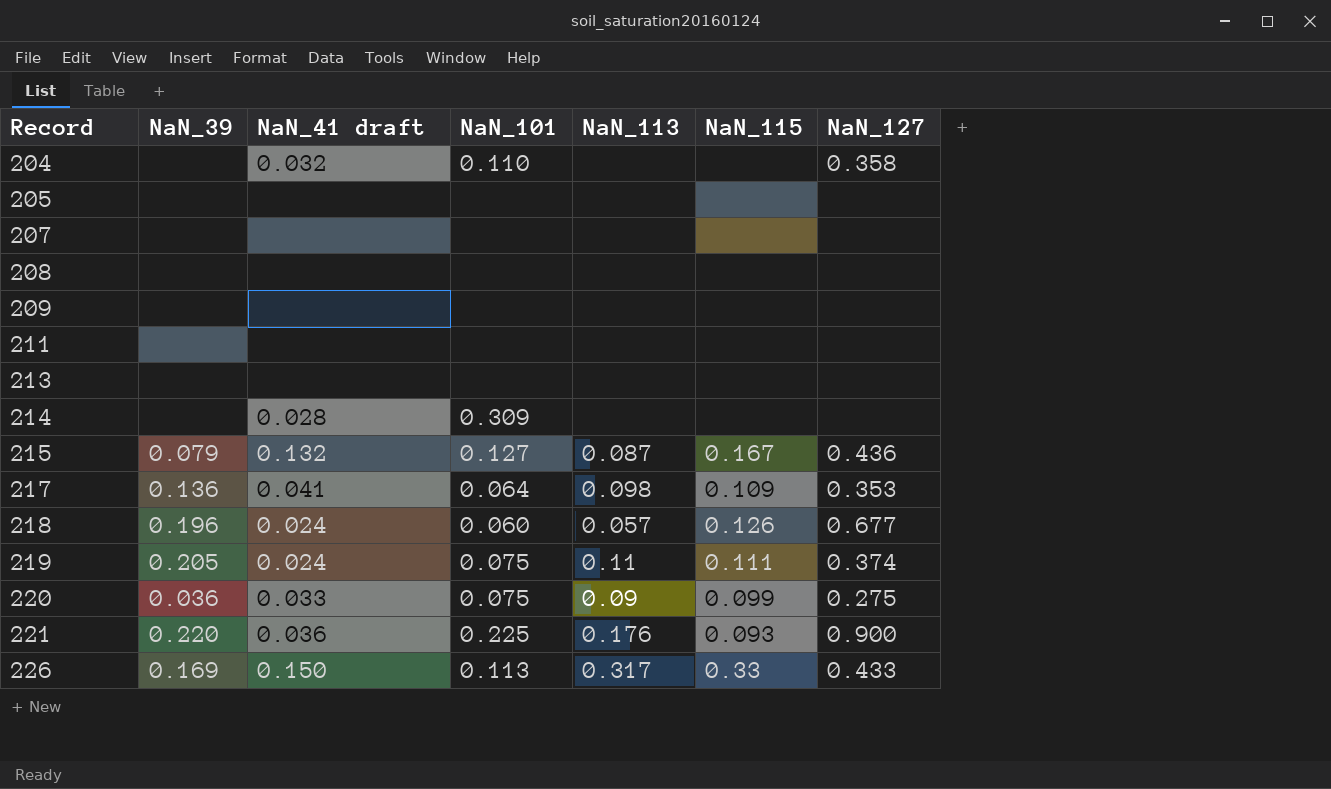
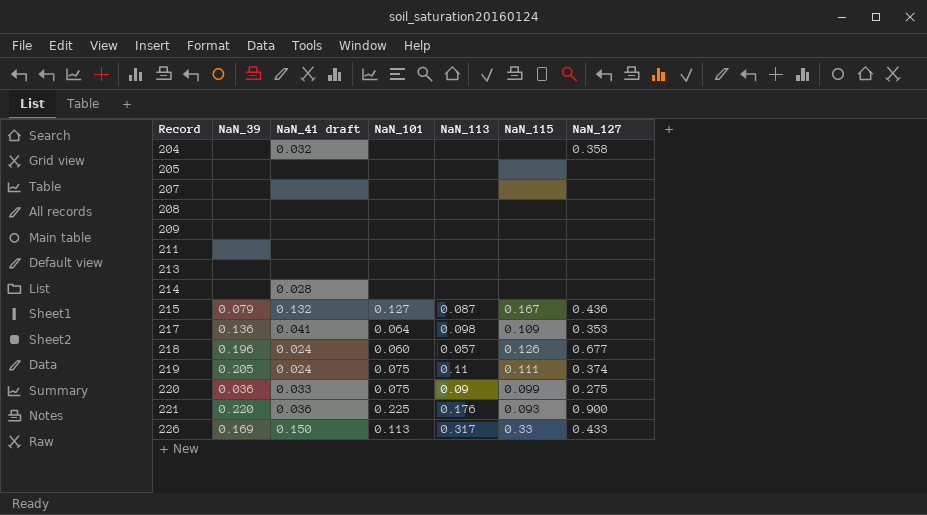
204 | NaN_101: 0.110 -> none
214 | NaN_101: 0.309 -> none

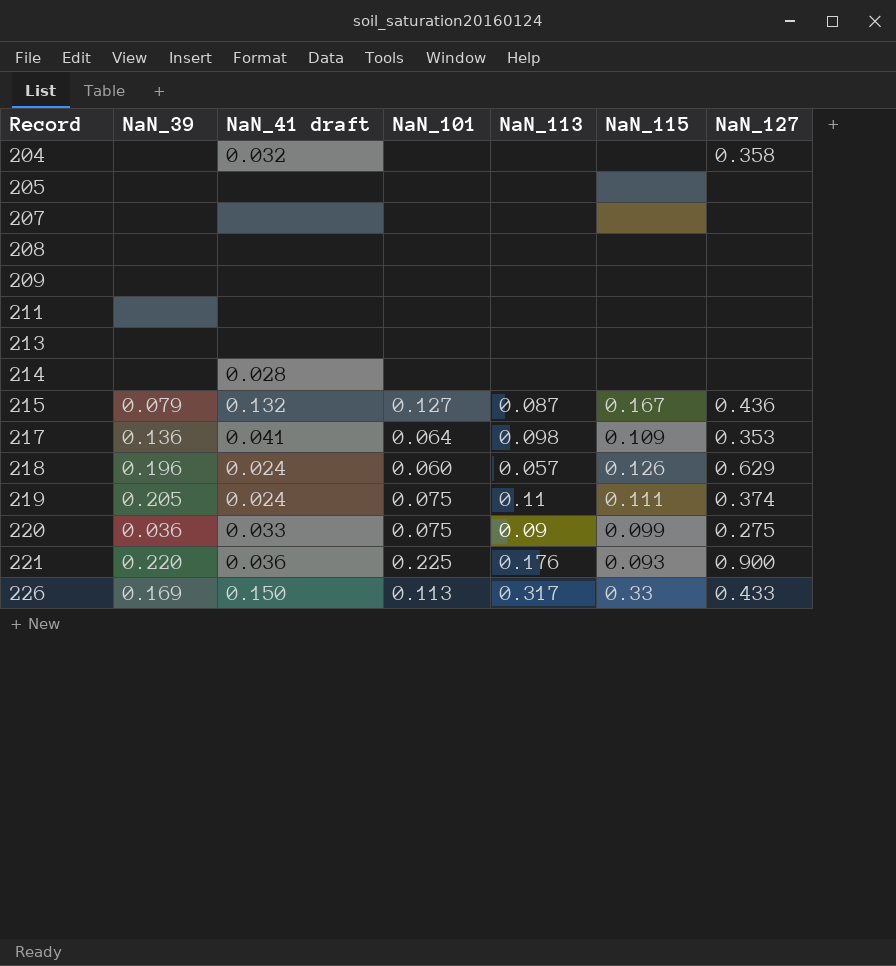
218 | NaN_127: 0.677 -> 0.629

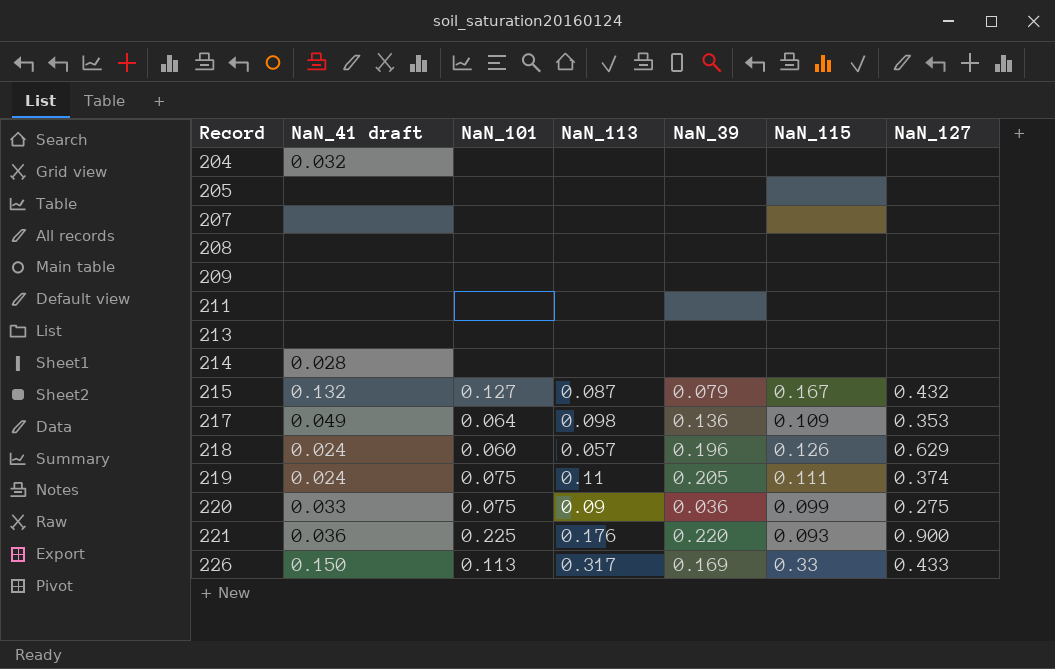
column NaN_39 | position: 2 -> 5
204 | NaN_127: 0.358 -> none
215 | NaN_127: 0.436 -> 0.432
217 | NaN_41 draft: 0.041 -> 0.049

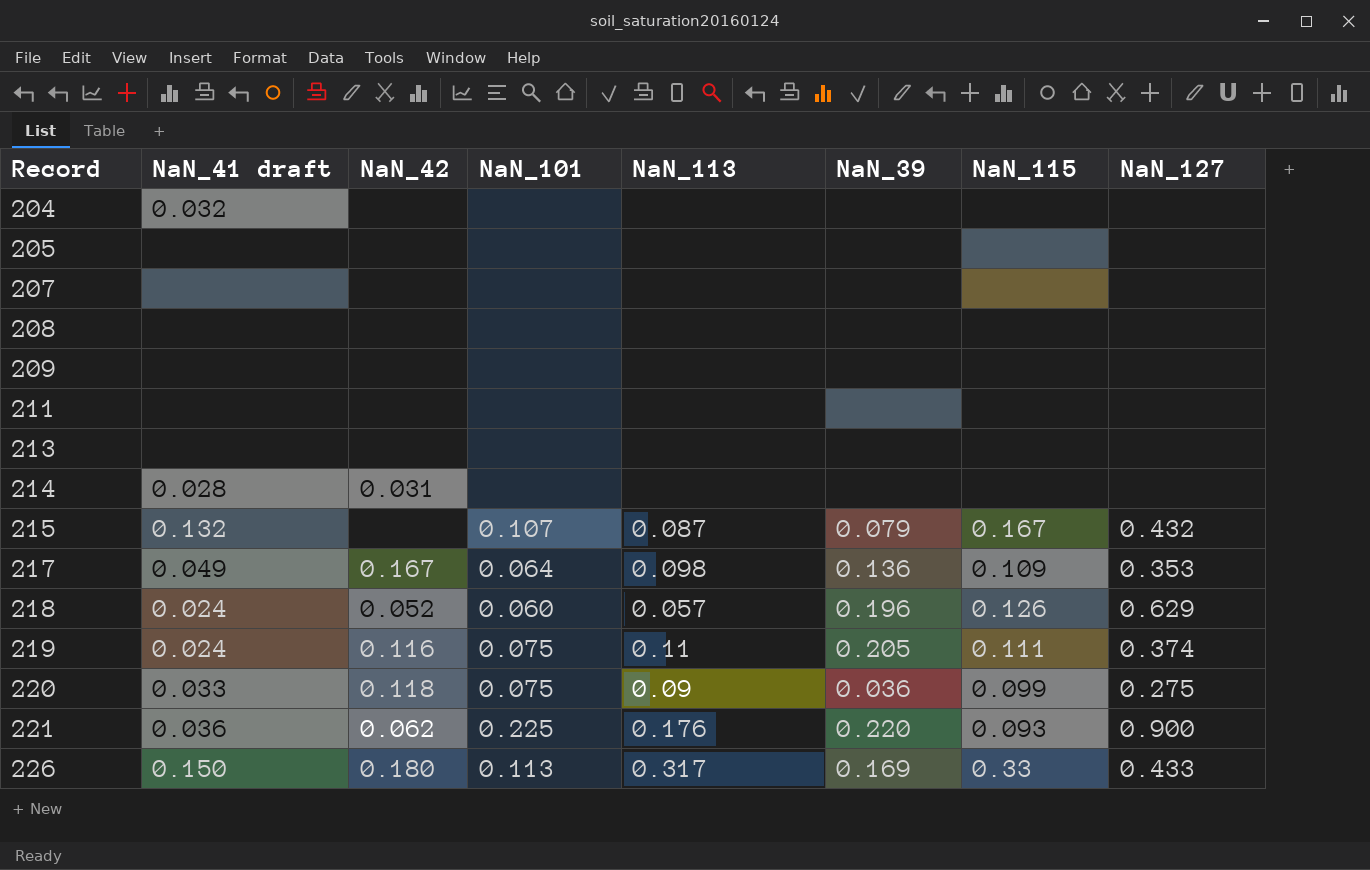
column NaN_42 | position: none -> 3
215 | NaN_101: 0.127 -> 0.107

